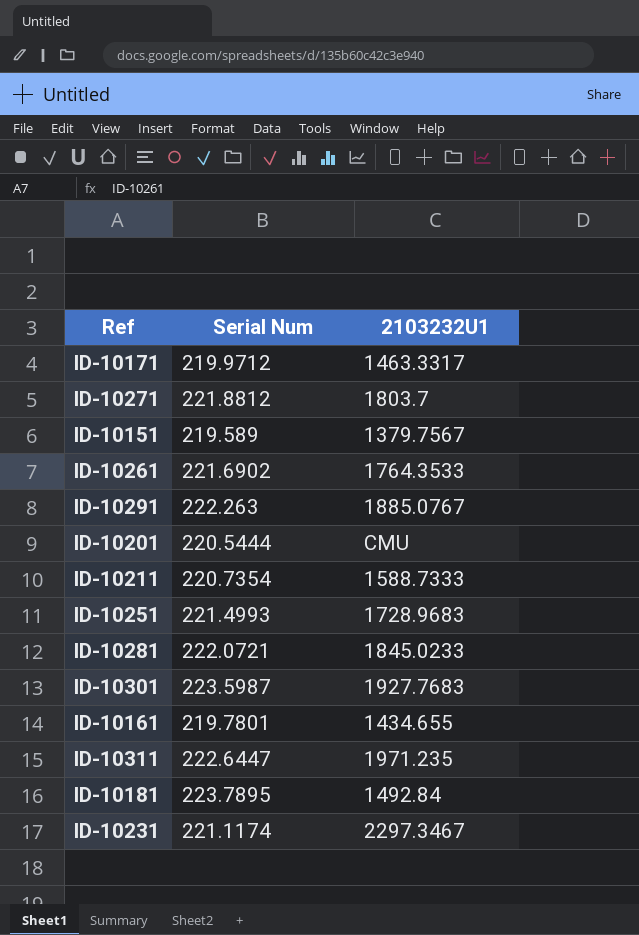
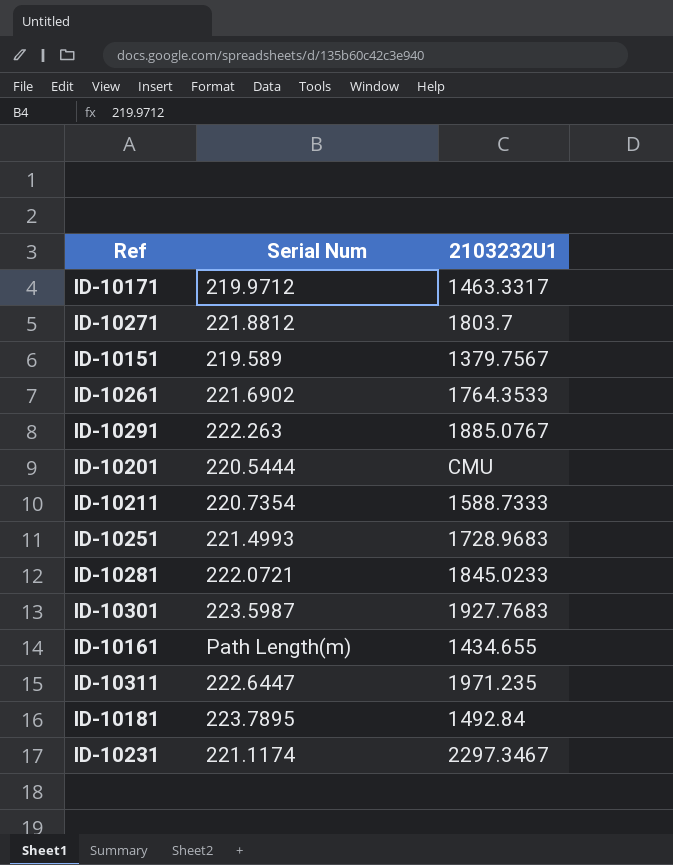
ID-10161 | Serial Num: 219.7801 -> Path Length(m)

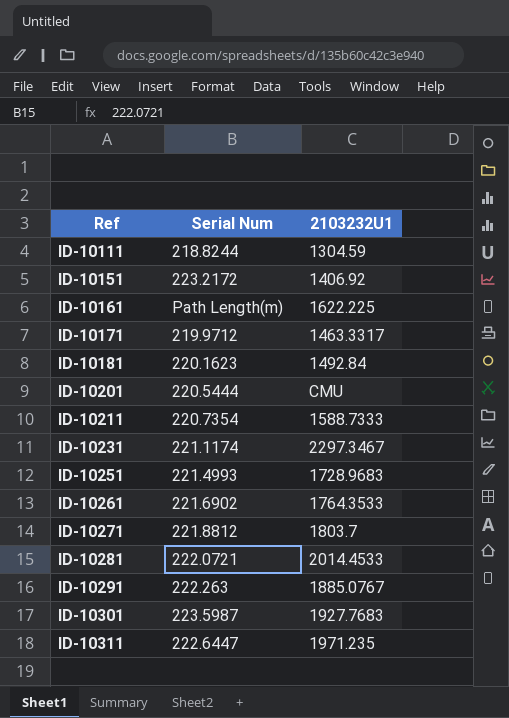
row order: none -> Ref ascending
row ID-10111: none -> 218.8244 | 1304.59
ID-10151 | Serial Num: 219.589 -> 223.2172
ID-10151 | 2103232U1: 1379.7567 -> 1406.92
ID-10161 | 2103232U1: 1434.655 -> 1622.225
ID-10181 | Serial Num: 223.7895 -> 220.1623
ID-10281 | 2103232U1: 1845.0233 -> 2014.4533

